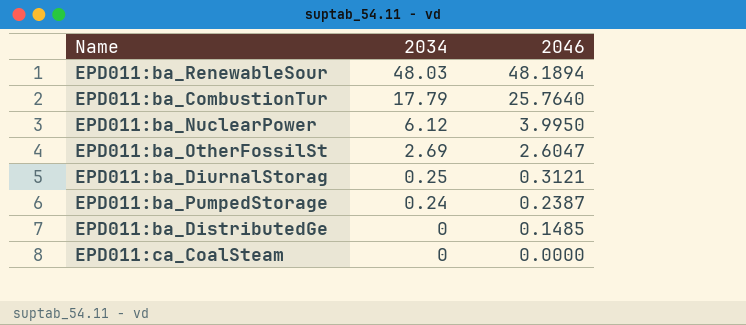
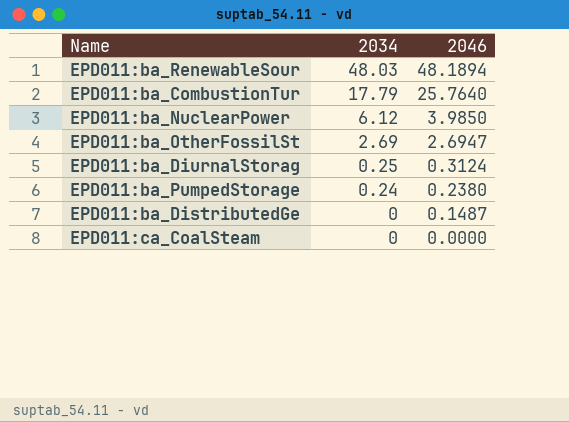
EPD011:ba_NuclearPower | 2046: 3.9950 -> 3.9850
EPD011:ba_OtherFossilSt | 2046: 2.6047 -> 2.6947
EPD011:ba_DiurnalStorag | 2046: 0.3121 -> 0.3124
EPD011:ba_PumpedStorage | 2046: 0.2387 -> 0.2380
EPD011:ba_DistributedGe | 2046: 0.1485 -> 0.1487

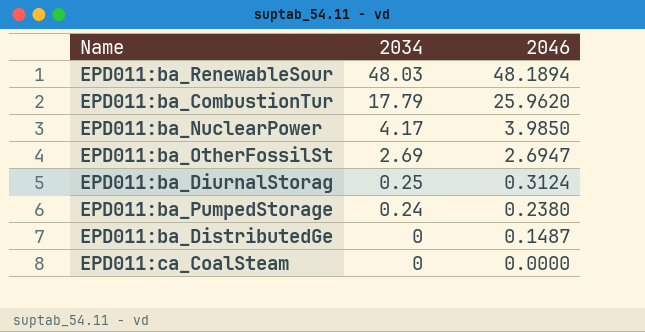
EPD011:ba_CombustionTur | 2046: 25.7640 -> 25.9620
EPD011:ba_NuclearPower | 2034: 6.12 -> 4.17

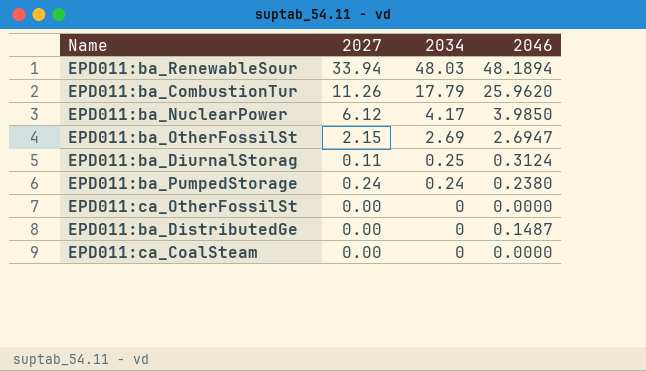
column 2027 | position: none -> 2
row EPD011:ca_OtherFossilSt: none -> 0.00 | 0 | 0.0000

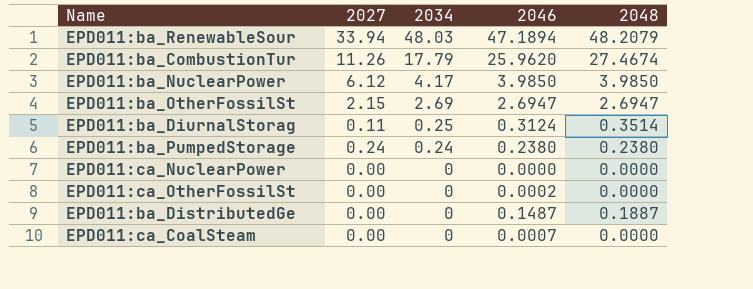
column 2048 | position: none -> 5
EPD011:ba_RenewableSour | 2046: 48.1894 -> 47.1894
row EPD011:ca_NuclearPower: none -> 0.00 | 0 | 0.0000 | 0.0000
EPD011:ca_OtherFossilSt | 2046: 0.0000 -> 0.0002
EPD011:ca_CoalSteam | 2046: 0.0000 -> 0.0007

